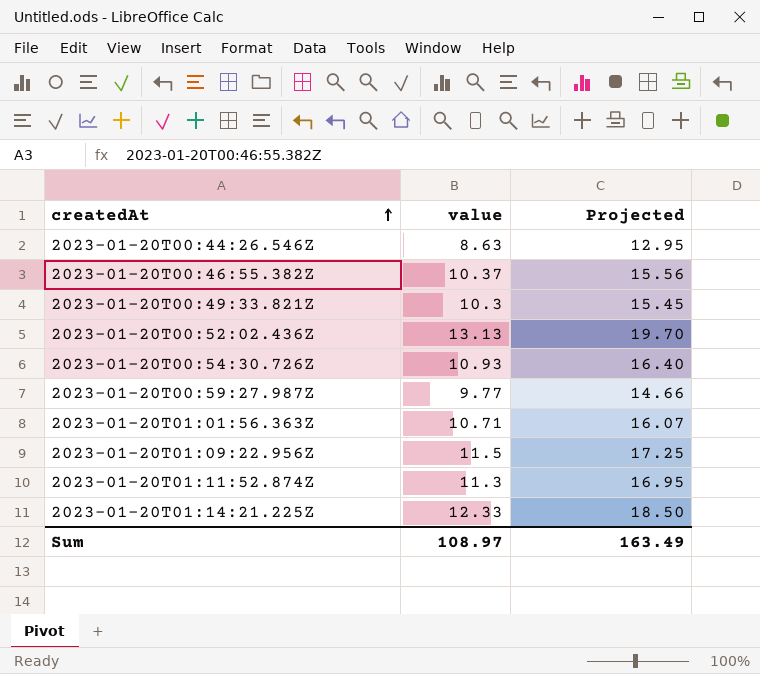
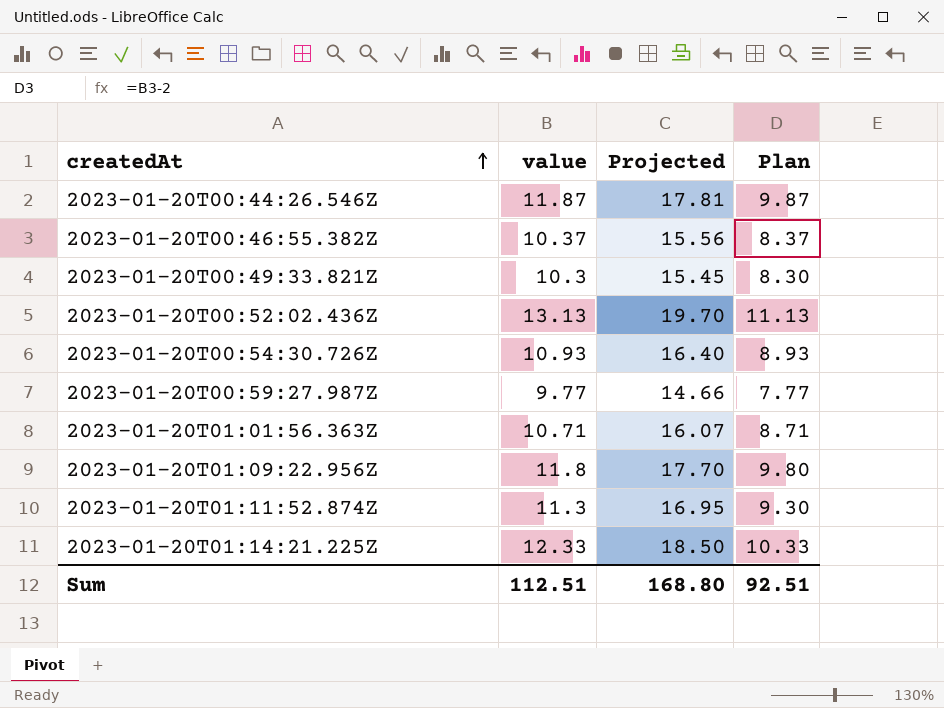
column Plan | formula: none -> [value] - 2
2023-01-20T00:44:26.546Z | value: 8.63 -> 11.87
2023-01-20T00:44:26.546Z | Projected: 12.95 -> 17.81
2023-01-20T01:09:22.956Z | value: 11.5 -> 11.8
2023-01-20T01:09:22.956Z | Projected: 17.25 -> 17.70
Sum | value: 108.97 -> 112.51
Sum | Projected: 163.49 -> 168.80

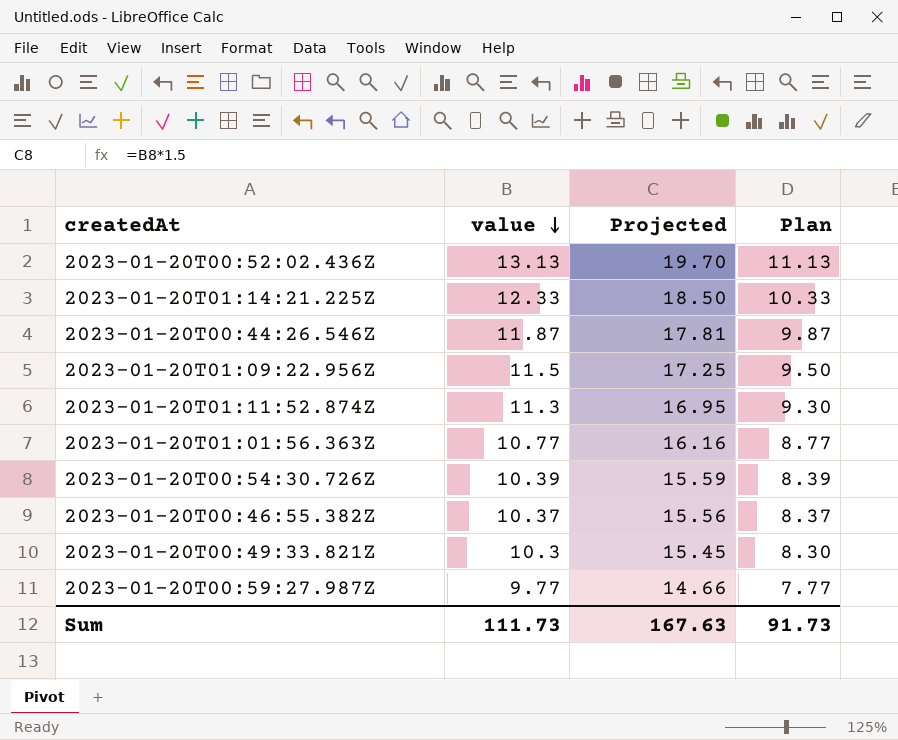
row order: createdAt ascending -> value descending
2023-01-20T01:09:22.956Z | value: 11.8 -> 11.5
2023-01-20T01:09:22.956Z | Projected: 17.70 -> 17.25
2023-01-20T01:09:22.956Z | Plan: 9.80 -> 9.50
2023-01-20T01:01:56.363Z | value: 10.71 -> 10.77
2023-01-20T01:01:56.363Z | Projected: 16.07 -> 16.16
2023-01-20T01:01:56.363Z | Plan: 8.71 -> 8.77
2023-01-20T00:54:30.726Z | value: 10.93 -> 10.39
2023-01-20T00:54:30.726Z | Projected: 16.40 -> 15.59
2023-01-20T00:54:30.726Z | Plan: 8.93 -> 8.39
Sum | value: 112.51 -> 111.73
Sum | Projected: 168.80 -> 167.63
Sum | Plan: 92.51 -> 91.73

